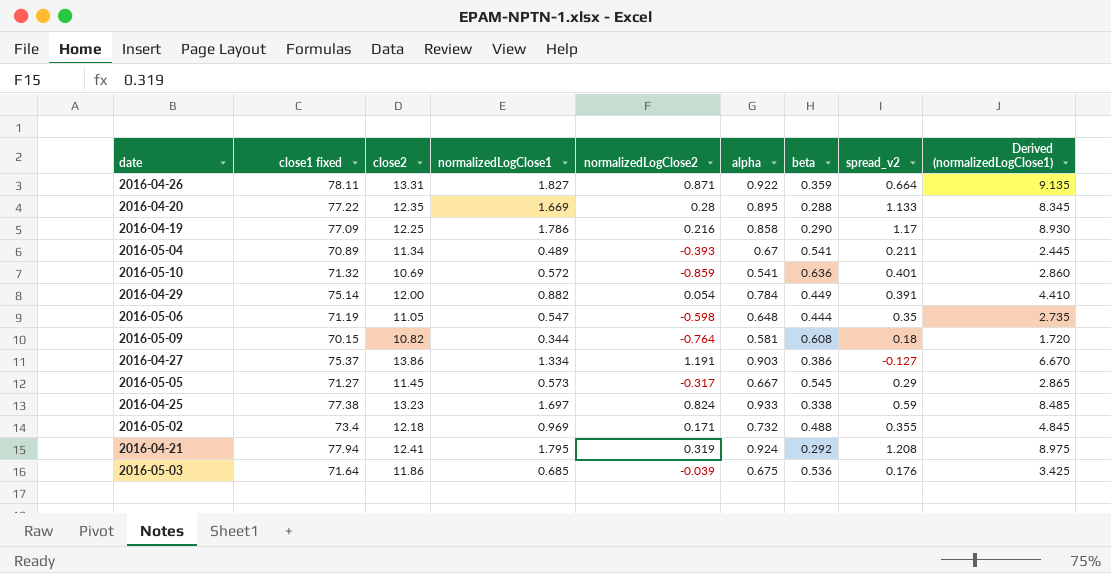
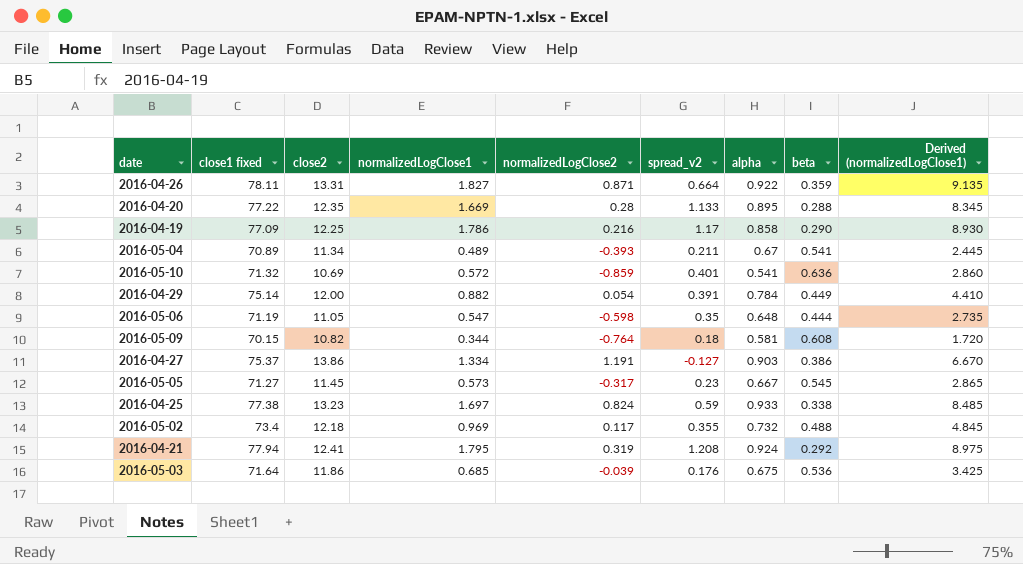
column spread_v2 | position: 8 -> 6
2016-05-05 | spread_v2: 0.29 -> 0.23
2016-05-02 | normalizedLogClose2: 0.171 -> 0.117

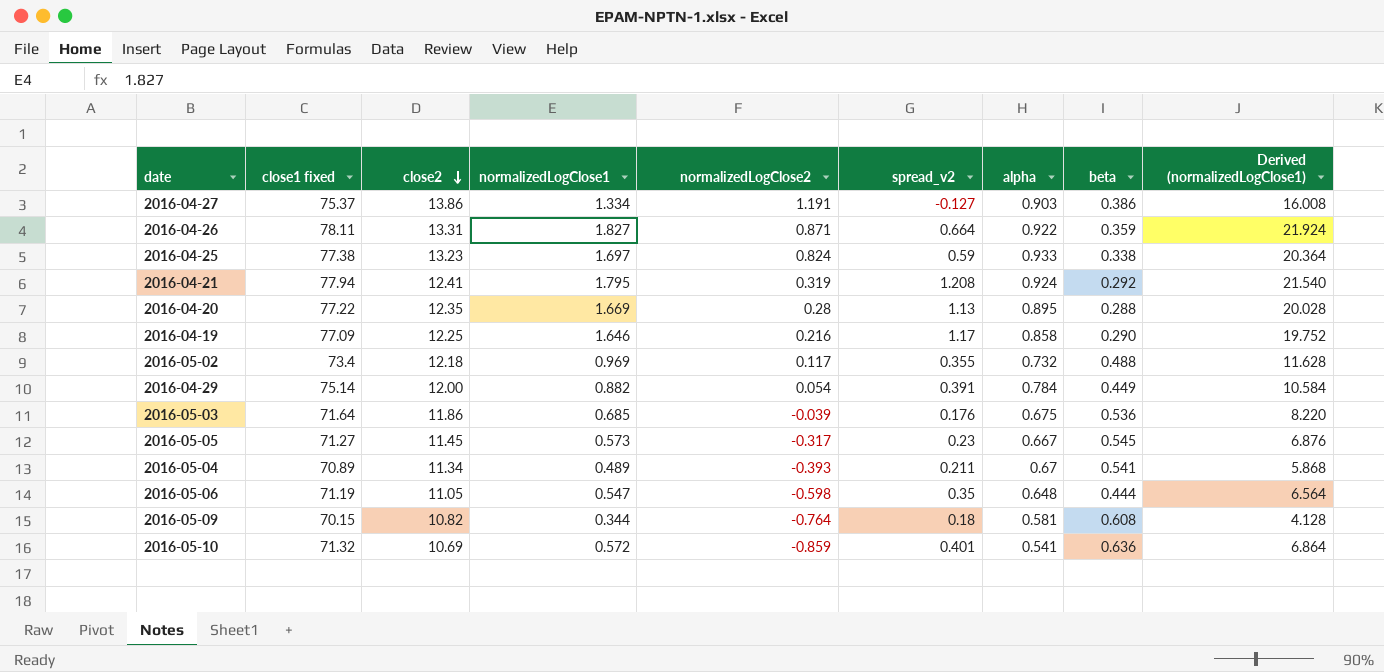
row order: none -> close2 descending
column Derived (normalizedLogClose1) | formula: [normalizedLogClose1] * 5 -> [normalizedLogClose1] * 12
2016-04-20 | spread_v2: 1.133 -> 1.13
2016-04-19 | normalizedLogClose1: 1.786 -> 1.646

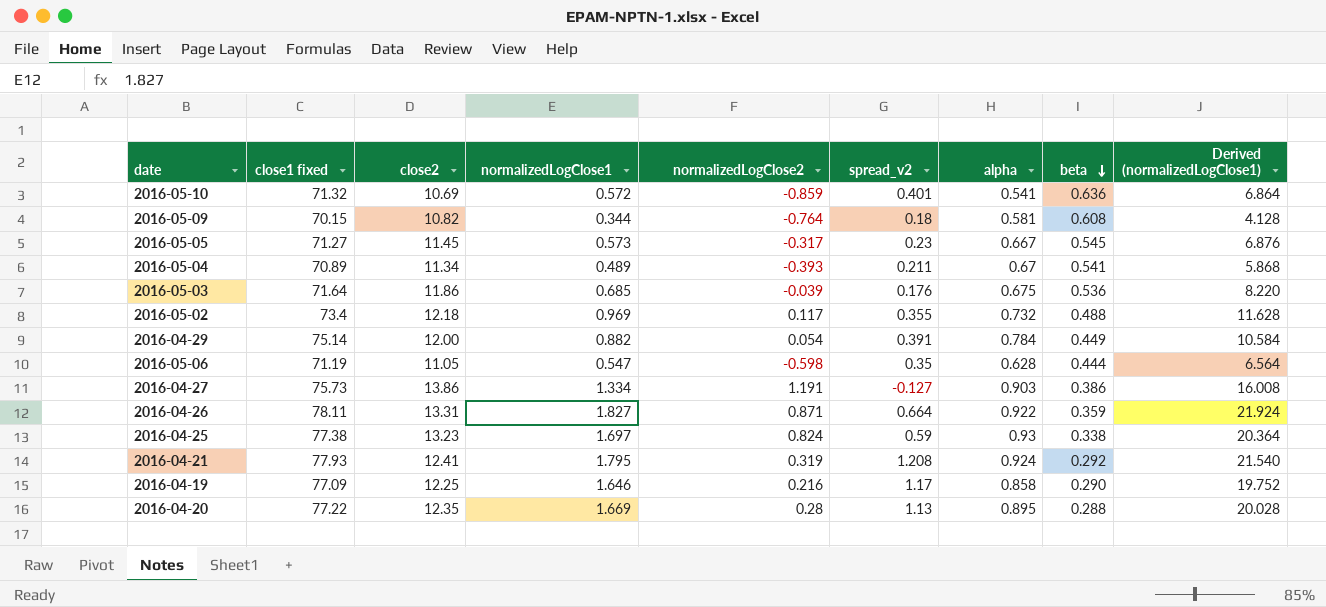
row order: close2 descending -> beta descending
2016-05-06 | alpha: 0.648 -> 0.628
2016-04-27 | close1 fixed: 75.37 -> 75.73
2016-04-25 | alpha: 0.933 -> 0.93
2016-04-21 | close1 fixed: 77.94 -> 77.93

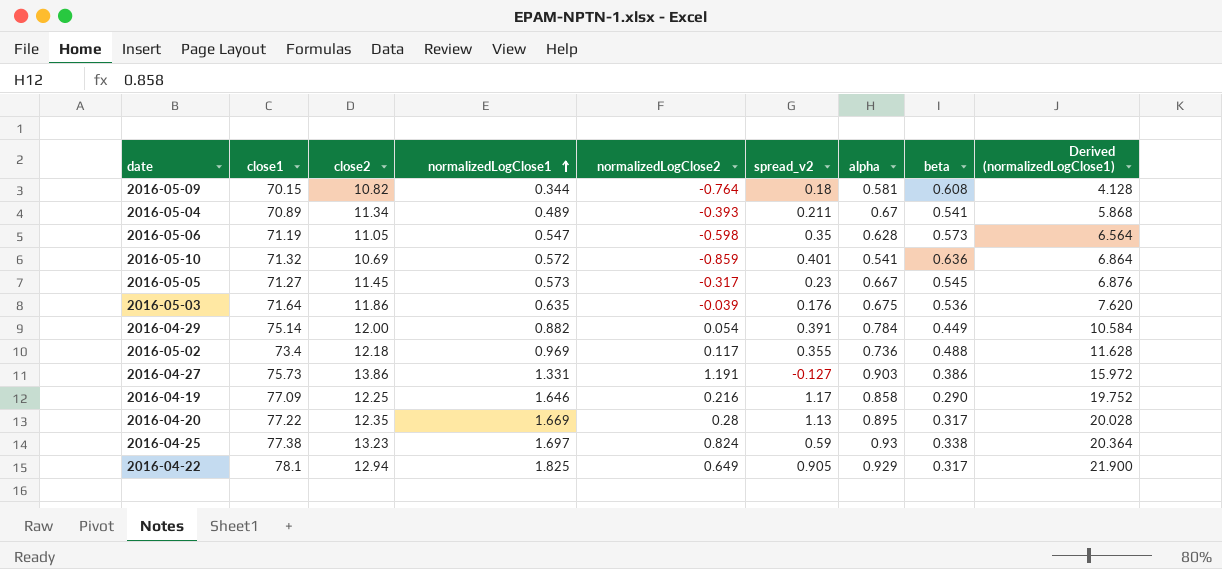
row order: beta descending -> normalizedLogClose1 ascending
column name: close1 fixed -> close1
row 2016-04-26: 78.11 | 13.31 | 1.827 | 0.871 | 0.664 | 0.922 | 0.359 | 21.924 -> none
row 2016-04-21: 77.93 | 12.41 | 1.795 | 0.319 | 1.208 | 0.924 | 0.292 | 21.540 -> none
2016-05-06 | beta: 0.444 -> 0.573
2016-05-03 | normalizedLogClose1: 0.685 -> 0.635
2016-05-03 | Derived (normalizedLogClose1): 8.220 -> 7.620
2016-05-02 | alpha: 0.732 -> 0.736
2016-04-27 | normalizedLogClose1: 1.334 -> 1.331
2016-04-27 | Derived (normalizedLogClose1): 16.008 -> 15.972
2016-04-20 | beta: 0.288 -> 0.317
row 2016-04-22: none -> 78.1 | 12.94 | 1.825 | 0.649 | 0.905 | 0.929 | 0.317 | 21.900

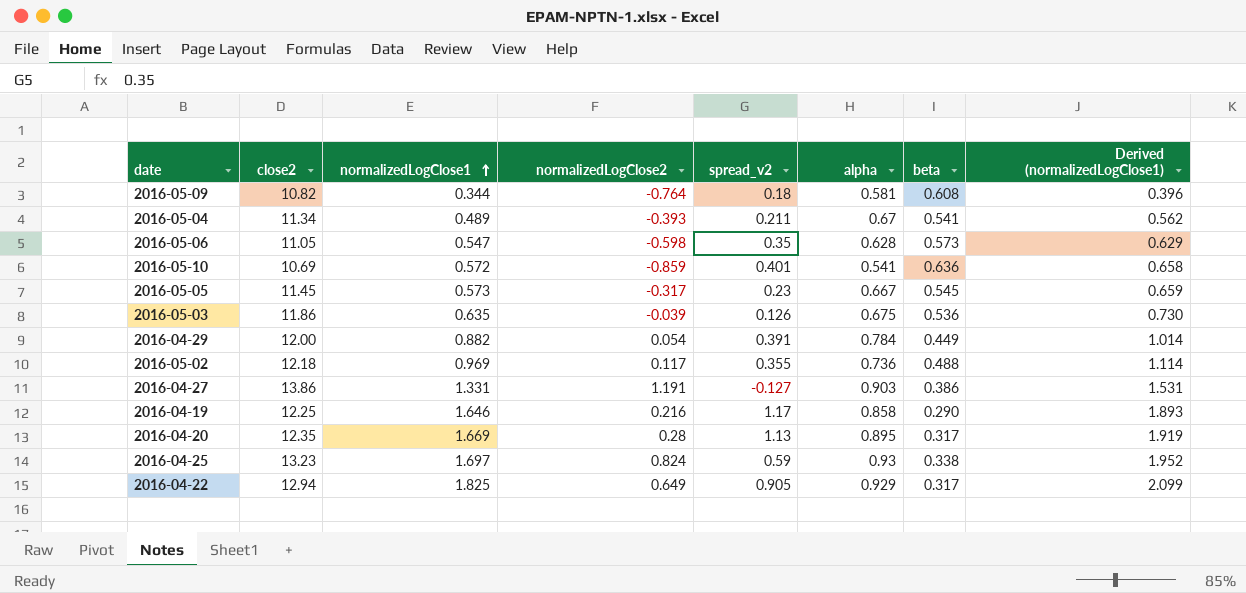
column close1 | position: 2 -> none
column Derived (normalizedLogClose1) | formula: [normalizedLogClose1] * 12 -> [normalizedLogClose1] * 1.15
2016-05-03 | spread_v2: 0.176 -> 0.126

